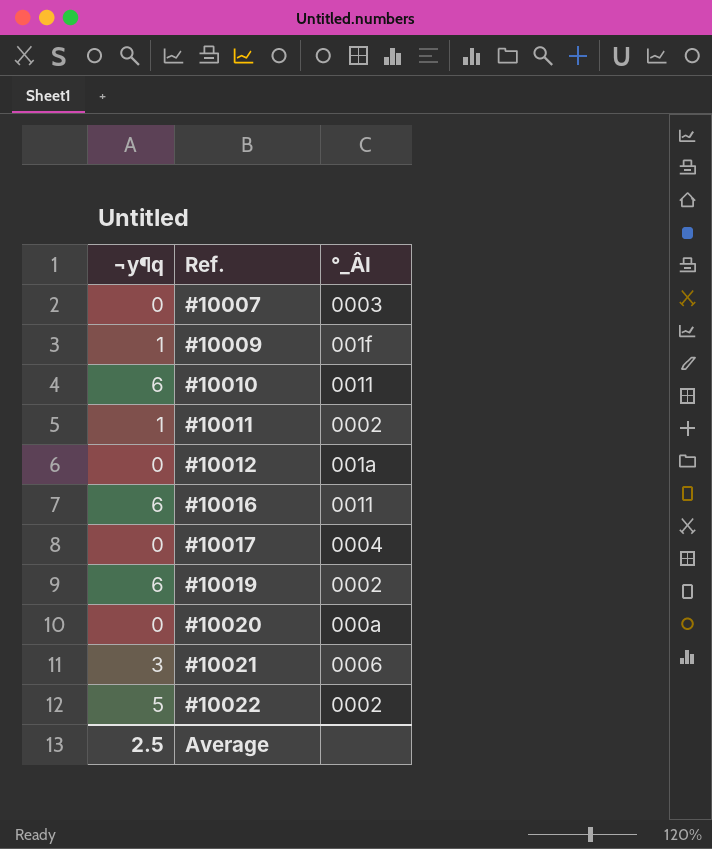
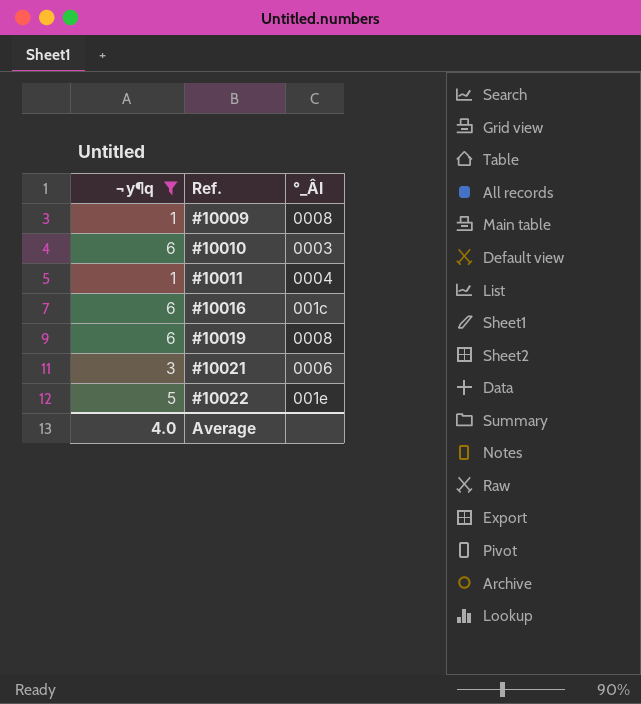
filter: none -> ¬y¶q != 0
#10009 | °_ÂI: 001f -> 0008
#10010 | °_ÂI: 0011 -> 0003
#10011 | °_ÂI: 0002 -> 0004
#10016 | °_ÂI: 0011 -> 001c
#10019 | °_ÂI: 0002 -> 0008
#10022 | °_ÂI: 0002 -> 001e
Average | ¬y¶q: 2.5 -> 4.0

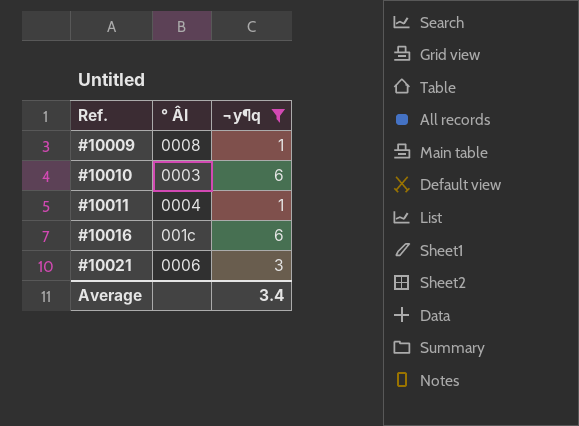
column name: °_ÂI -> ° ÂI
column ¬y¶q | position: 1 -> 3
row #10019: 6 | 0008 -> none
row #10022: 5 | 001e -> none
Average | ¬y¶q: 4.0 -> 3.4

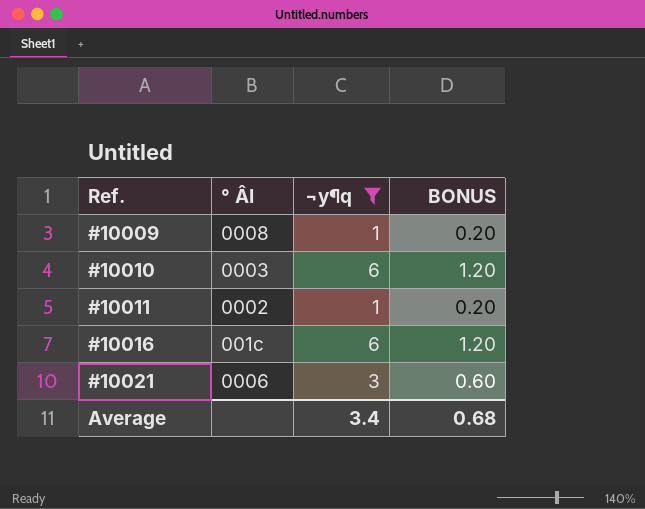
column BONUS | formula: none -> [¬y¶q] * 0.2
#10011 | ° ÂI: 0004 -> 0002

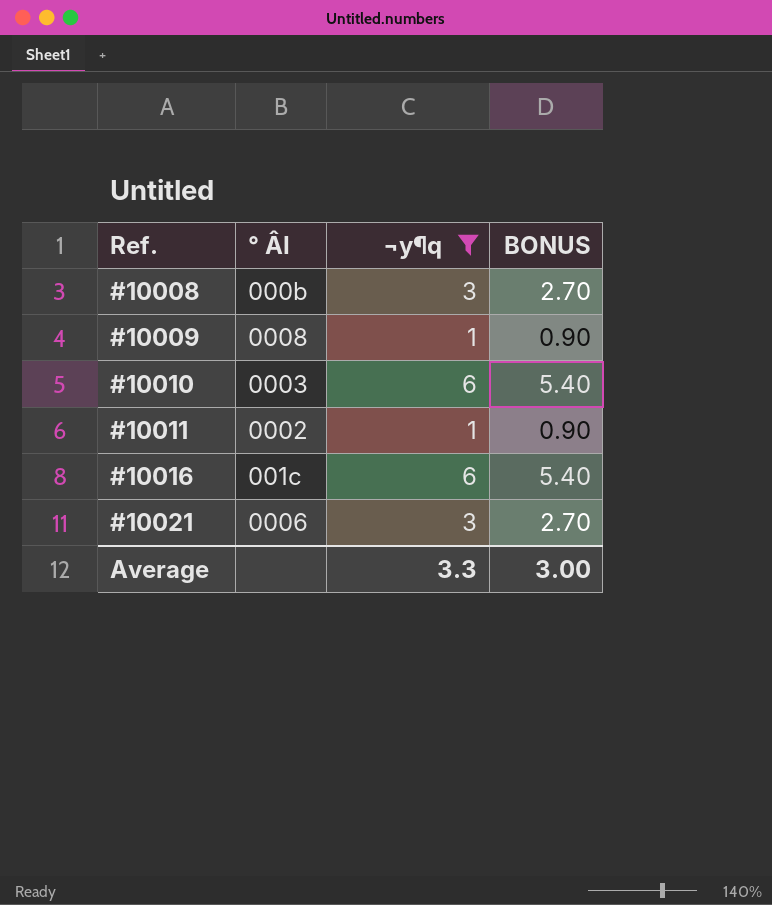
column BONUS | formula: [¬y¶q] * 0.2 -> [¬y¶q] * 0.9
row #10008: none -> 000b | 3 | 2.70
Average | ¬y¶q: 3.4 -> 3.3
Average | BONUS: 0.68 -> 3.00

